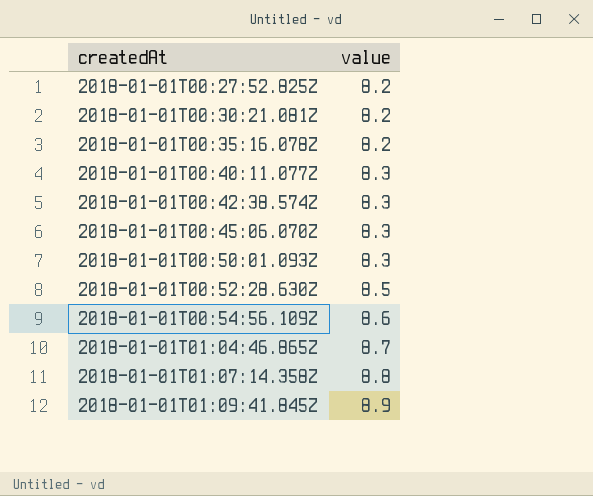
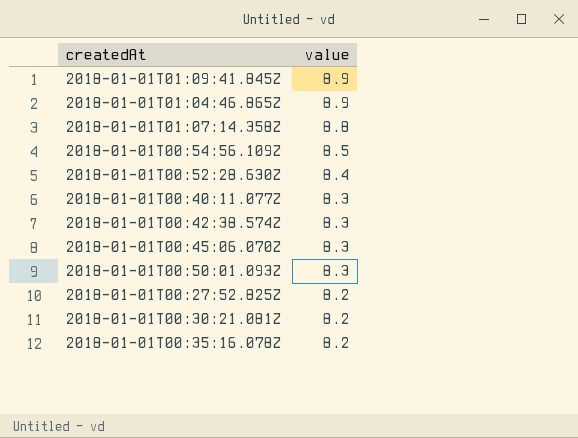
row order: createdAt ascending -> value descending
2018-01-01T01:04:46.865Z | value: 8.7 -> 8.9
2018-01-01T00:54:56.109Z | value: 8.6 -> 8.5
2018-01-01T00:52:28.630Z | value: 8.5 -> 8.4

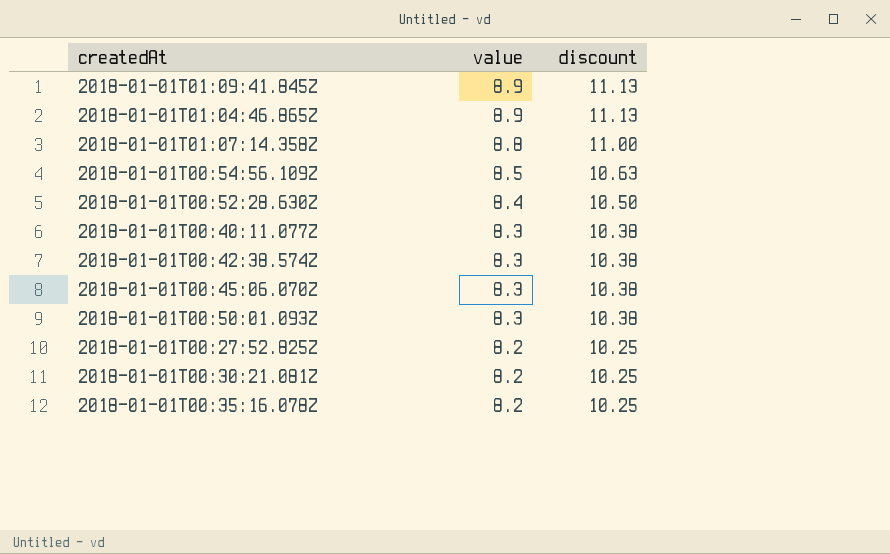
column discount | formula: none -> [value] * 1.25

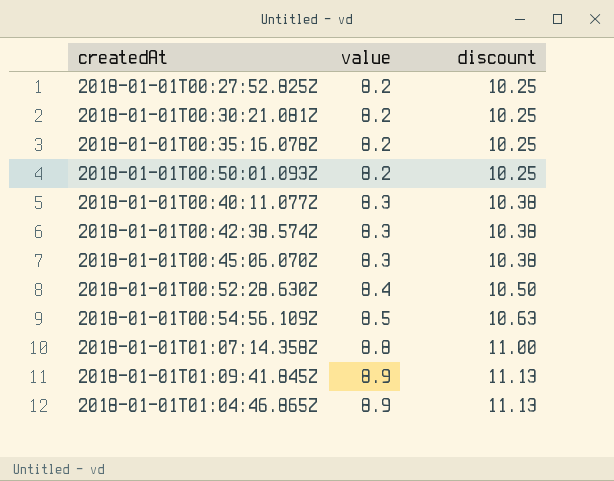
row order: value descending -> value ascending
2018-01-01T00:50:01.093Z | value: 8.3 -> 8.2
2018-01-01T00:50:01.093Z | discount: 10.38 -> 10.25

